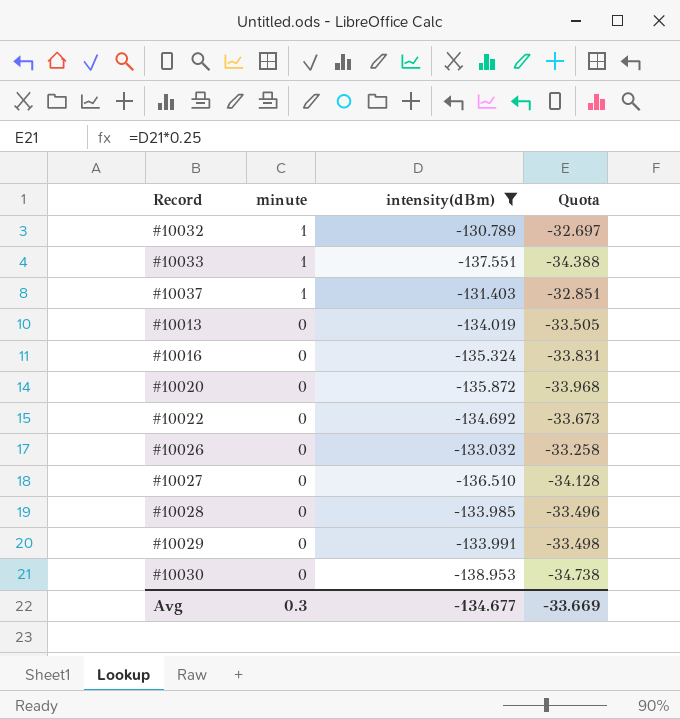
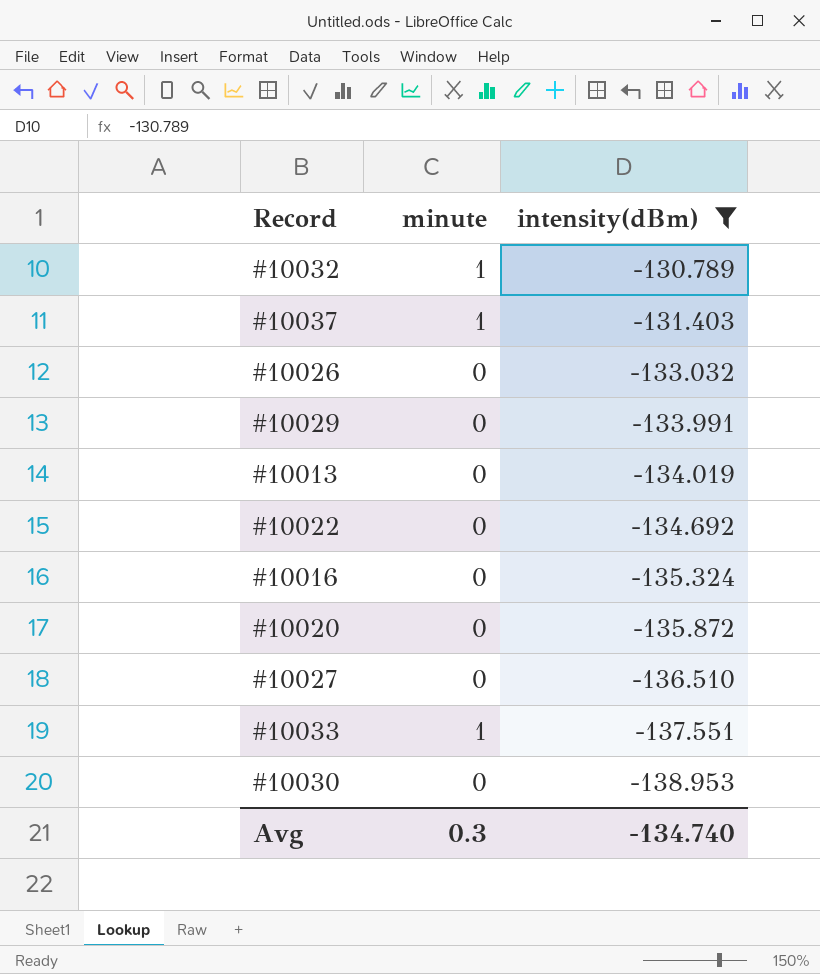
row order: minute descending -> intensity(dBm) descending
column Quota | formula: [intensity(dBm)] * 0.25 -> none
row #10028: 0 | -133.985 | -33.496 -> none
Avg | intensity(dBm): -134.677 -> -134.740

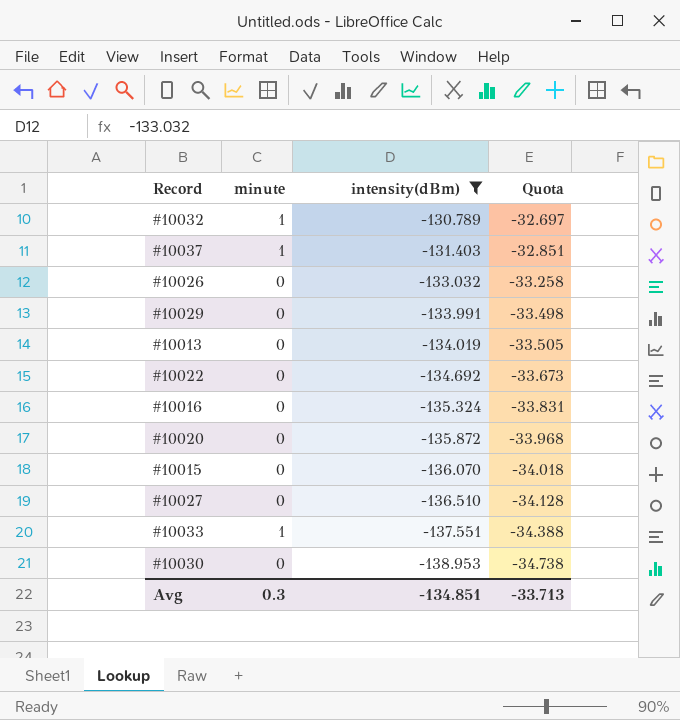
column Quota | formula: none -> [intensity(dBm)] * 0.25
row #10015: none -> 0 | -136.070 | -34.018
Avg | intensity(dBm): -134.740 -> -134.851

